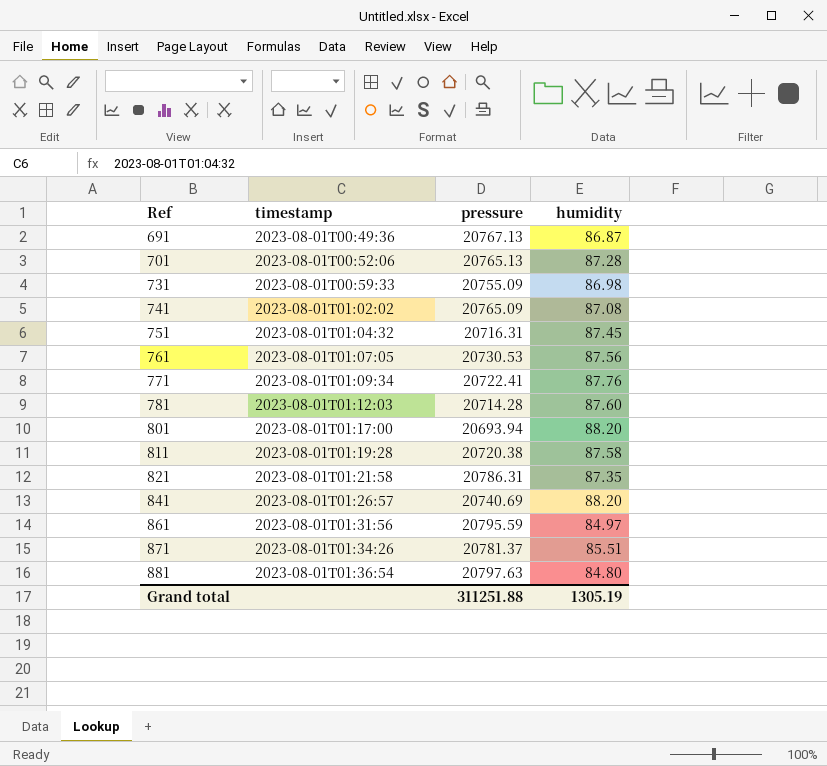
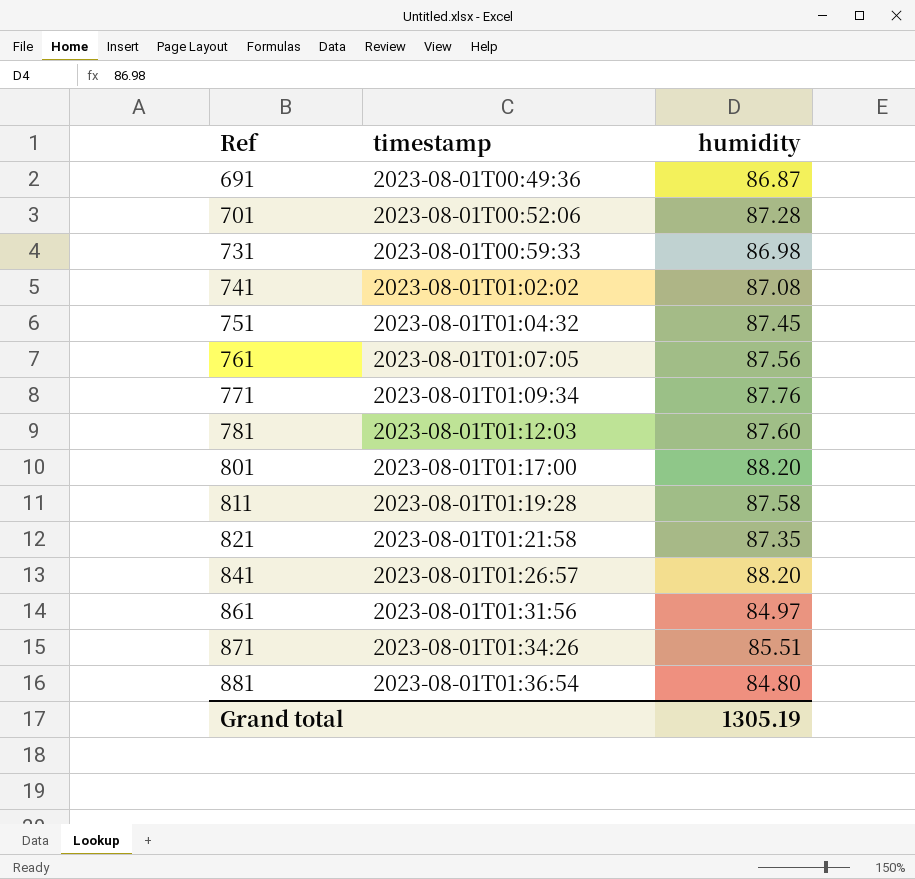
column pressure | position: 3 -> none

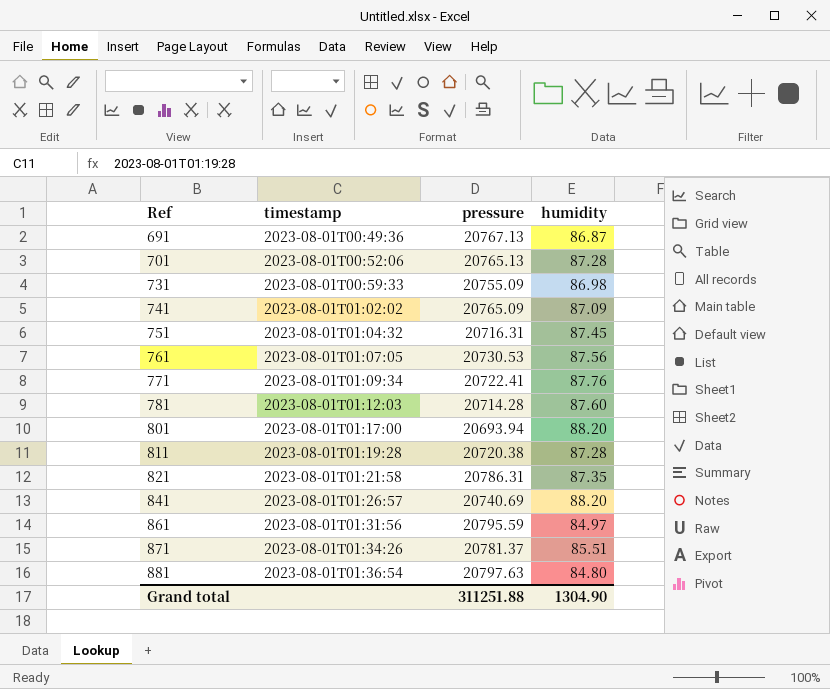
column pressure | position: none -> 3
741 | humidity: 87.08 -> 87.09
811 | humidity: 87.58 -> 87.28
Grand total | humidity: 1305.19 -> 1304.90

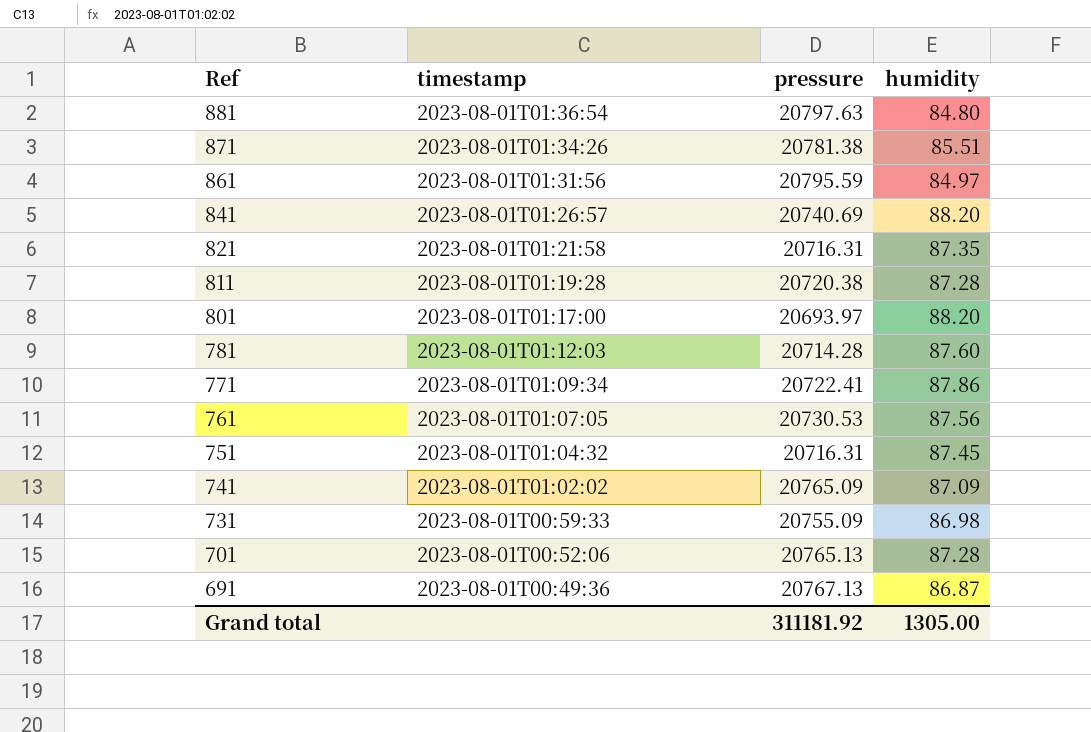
row order: Ref ascending -> Ref descending
871 | pressure: 20781.37 -> 20781.38
821 | pressure: 20786.31 -> 20716.31
801 | pressure: 20693.94 -> 20693.97
771 | humidity: 87.76 -> 87.86
Grand total | pressure: 311251.88 -> 311181.92
Grand total | humidity: 1304.90 -> 1305.00

